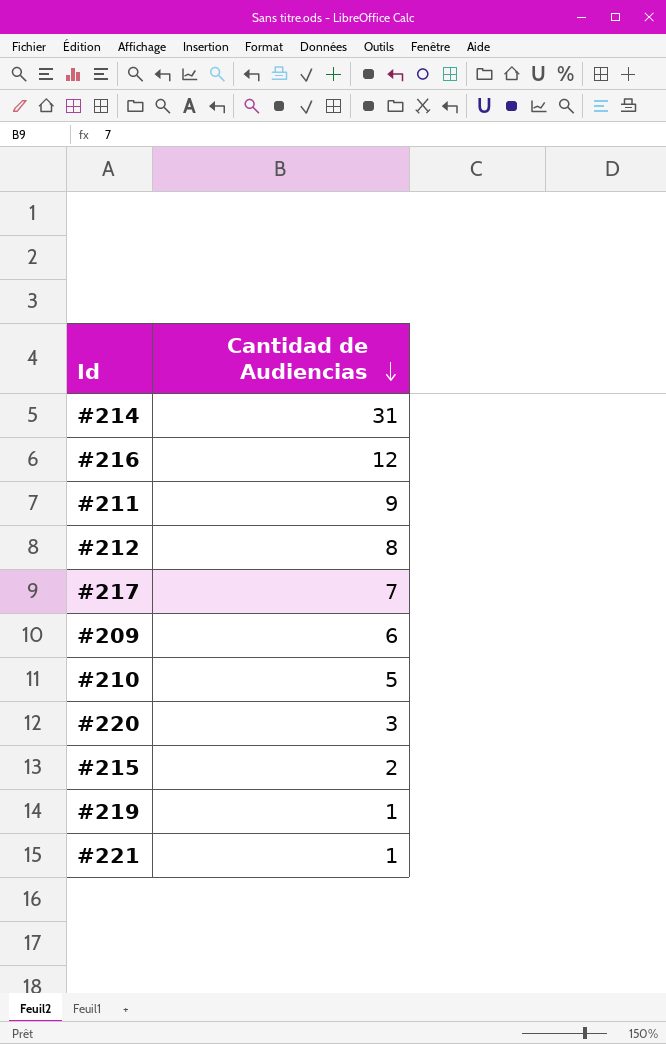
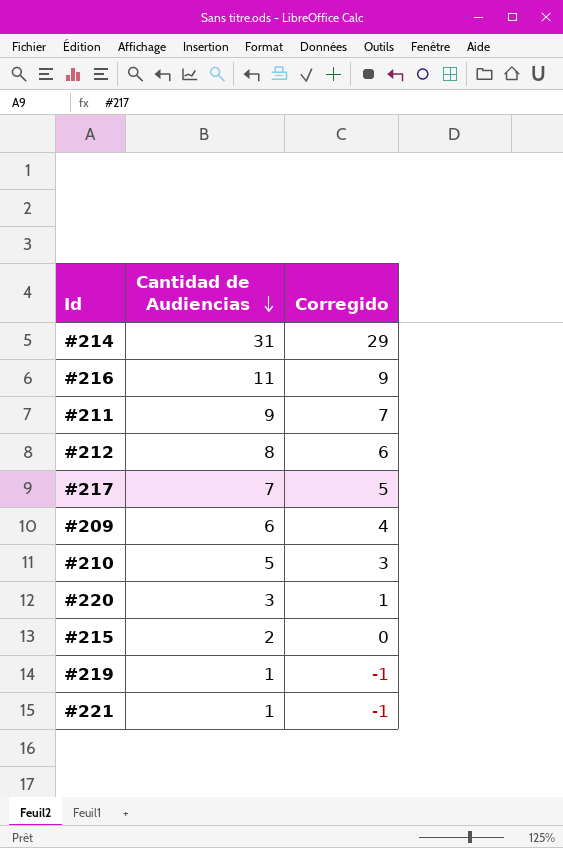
column Corregido | formula: none -> [Cantidad de Audiencias] - 2
#216 | Cantidad de Audiencias: 12 -> 11

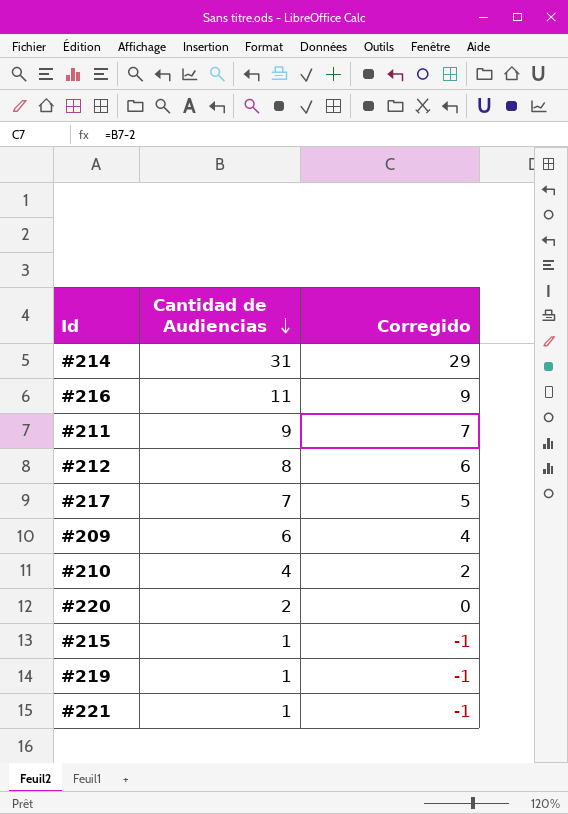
#210 | Cantidad de Audiencias: 5 -> 4
#210 | Corregido: 3 -> 2
#220 | Cantidad de Audiencias: 3 -> 2
#220 | Corregido: 1 -> 0
#215 | Cantidad de Audiencias: 2 -> 1
#215 | Corregido: 0 -> -1

